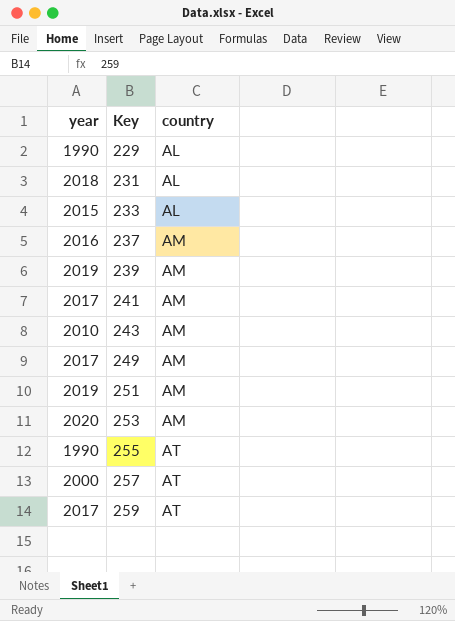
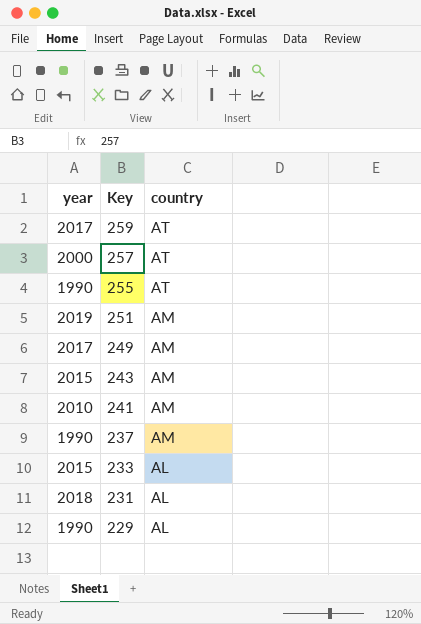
row order: Key ascending -> Key descending
row 239: 2019 | AM -> none
row 253: 2020 | AM -> none
243 | year: 2010 -> 2015
241 | year: 2017 -> 2010
237 | year: 2016 -> 1990

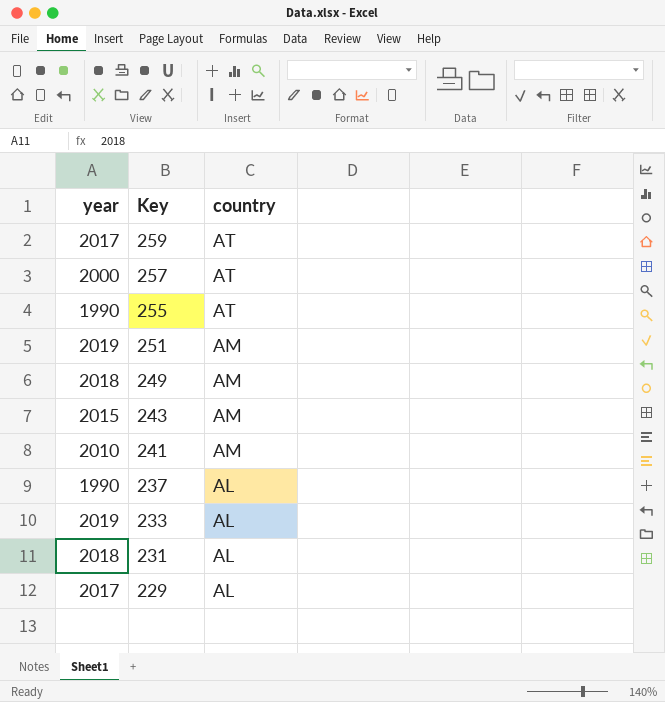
249 | year: 2017 -> 2018
237 | country: AM -> AL
233 | year: 2015 -> 2019
229 | year: 1990 -> 2017

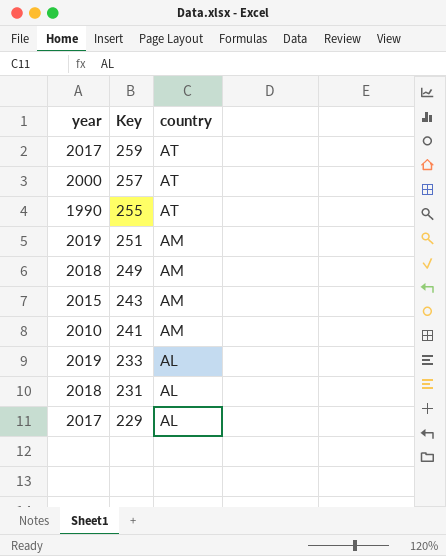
row 237: 1990 | AL -> none

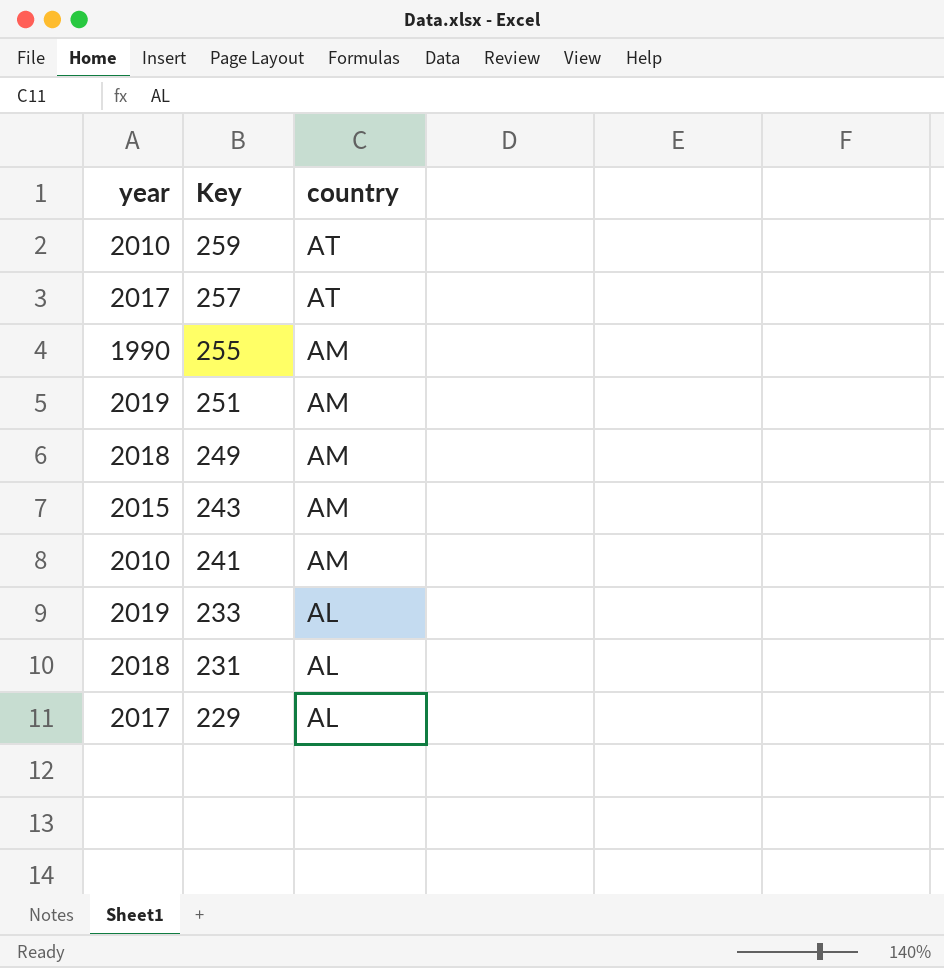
259 | year: 2017 -> 2010
257 | year: 2000 -> 2017
255 | country: AT -> AM

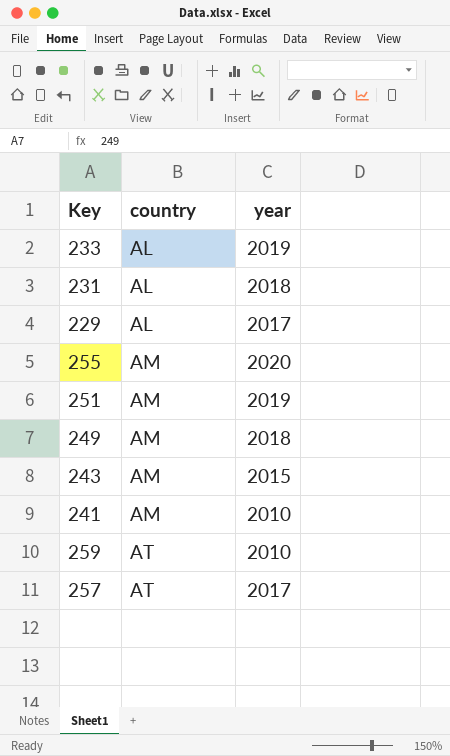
row order: Key descending -> country ascending
column year | position: 1 -> 3
255 | year: 1990 -> 2020

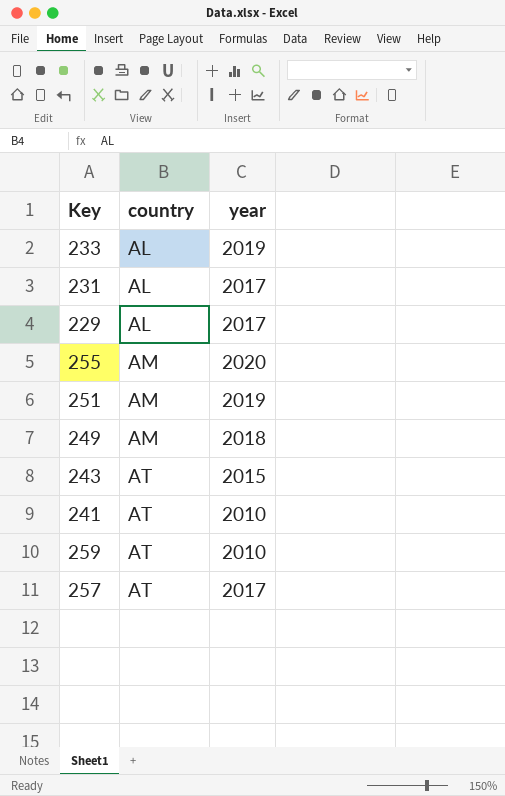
231 | year: 2018 -> 2017
243 | country: AM -> AT
241 | country: AM -> AT

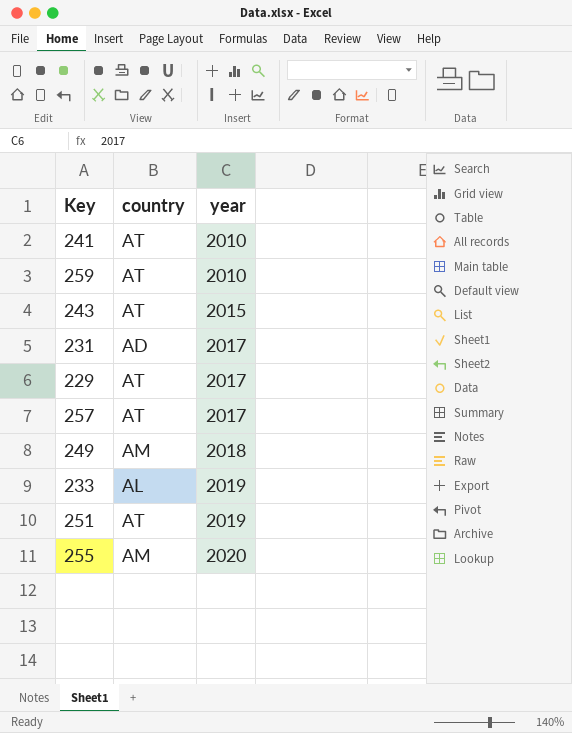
row order: country ascending -> year ascending
231 | country: AL -> AD
229 | country: AL -> AT
251 | country: AM -> AT

